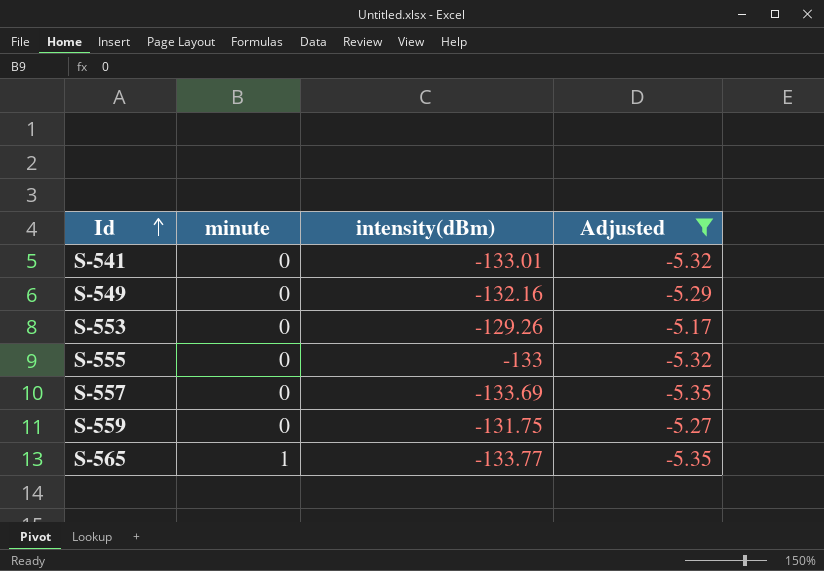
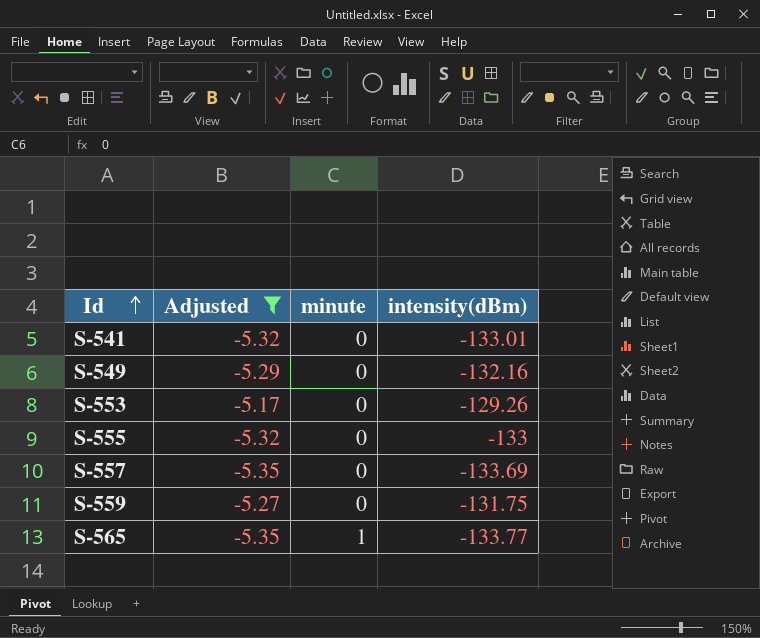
column Adjusted | position: 4 -> 2

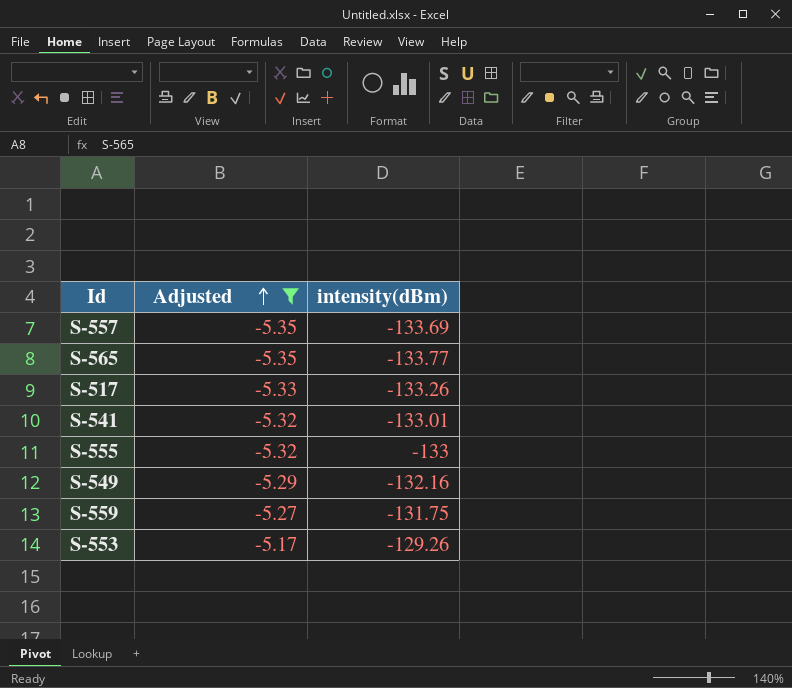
row order: Id ascending -> Adjusted ascending
column minute | position: 3 -> none
row S-517: none -> -5.33 | -133.26

